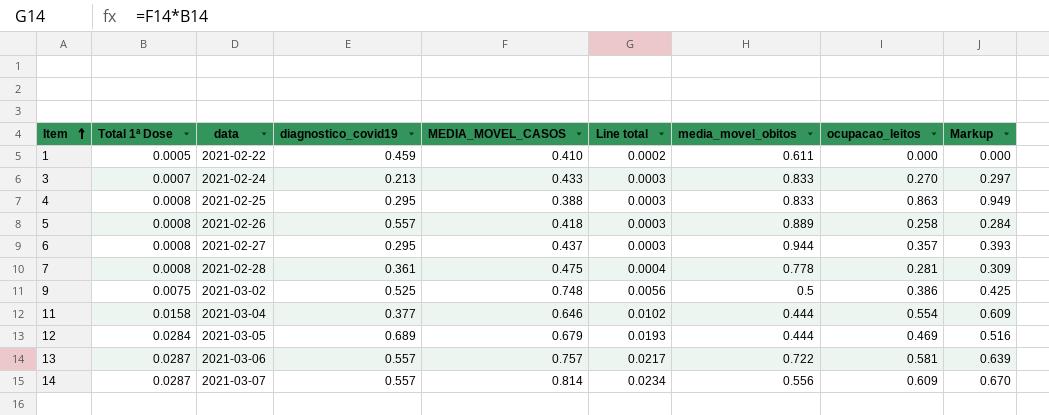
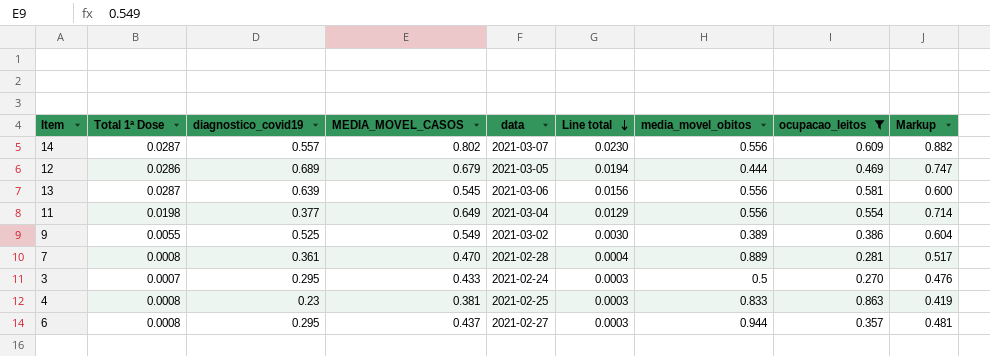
filter: none -> ocupacao_leitos >= 0.270
row order: Item ascending -> Line total descending
column data | position: 3 -> 5
column Markup | formula: [ocupacao_leitos] * 1.1 -> [MEDIA_MOVEL_CASOS] * 1.1
14 | MEDIA_MOVEL_CASOS: 0.814 -> 0.802
14 | Line total: 0.0234 -> 0.0230
12 | Total 1ª Dose: 0.0284 -> 0.0286
12 | Line total: 0.0193 -> 0.0194
13 | diagnostico_covid19: 0.557 -> 0.639
13 | MEDIA_MOVEL_CASOS: 0.757 -> 0.545
13 | Line total: 0.0217 -> 0.0156
13 | media_movel_obitos: 0.722 -> 0.556
11 | Total 1ª Dose: 0.0158 -> 0.0198
11 | MEDIA_MOVEL_CASOS: 0.646 -> 0.649
11 | Line total: 0.0102 -> 0.0129
11 | media_movel_obitos: 0.444 -> 0.556
9 | Total 1ª Dose: 0.0075 -> 0.0055
9 | MEDIA_MOVEL_CASOS: 0.748 -> 0.549
9 | Line total: 0.0056 -> 0.0030
9 | media_movel_obitos: 0.5 -> 0.389
7 | MEDIA_MOVEL_CASOS: 0.475 -> 0.470
7 | media_movel_obitos: 0.778 -> 0.889
3 | diagnostico_covid19: 0.213 -> 0.295
3 | media_movel_obitos: 0.833 -> 0.5
4 | diagnostico_covid19: 0.295 -> 0.23
4 | MEDIA_MOVEL_CASOS: 0.388 -> 0.381

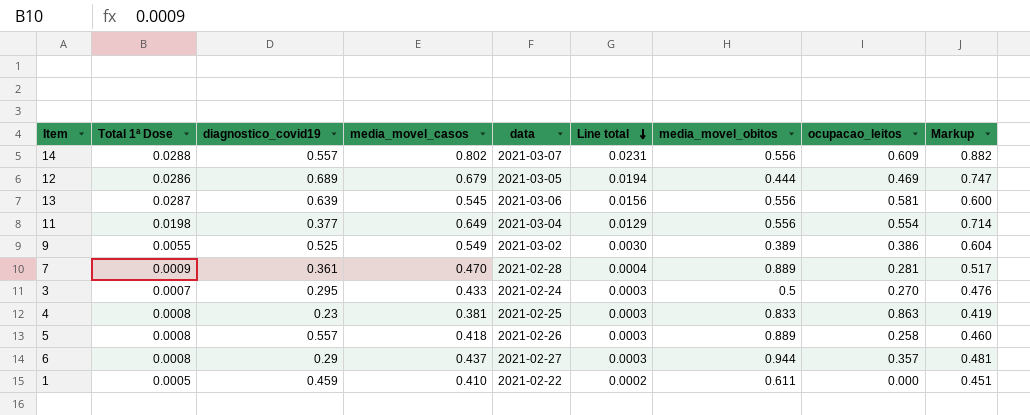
filter: ocupacao_leitos >= 0.270 -> none
column name: MEDIA_MOVEL_CASOS -> media_movel_casos
14 | Total 1ª Dose: 0.0287 -> 0.0288
14 | Line total: 0.0230 -> 0.0231
7 | Total 1ª Dose: 0.0008 -> 0.0009
6 | diagnostico_covid19: 0.295 -> 0.29

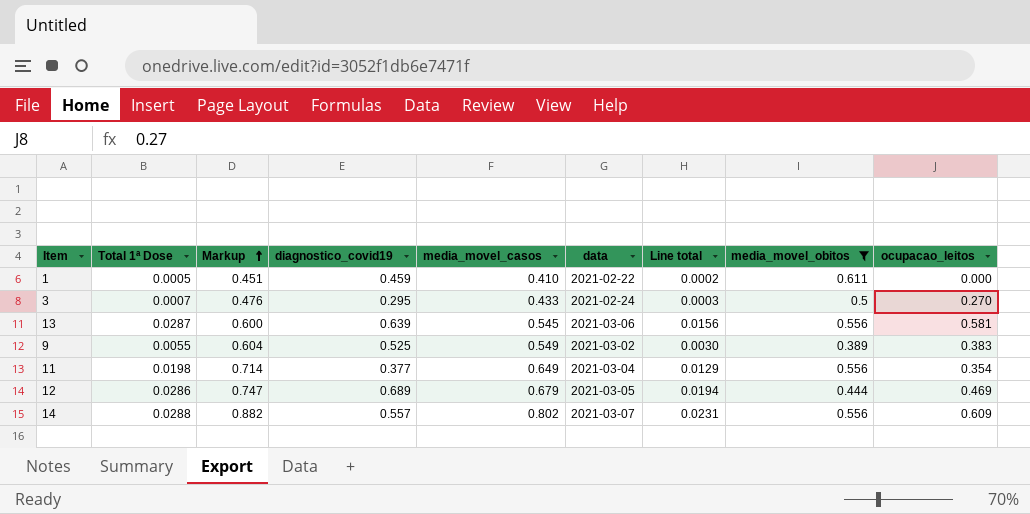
filter: none -> media_movel_obitos <= 0.611
row order: Line total descending -> Markup ascending
column Markup | position: 9 -> 3
9 | ocupacao_leitos: 0.386 -> 0.383
11 | ocupacao_leitos: 0.554 -> 0.354

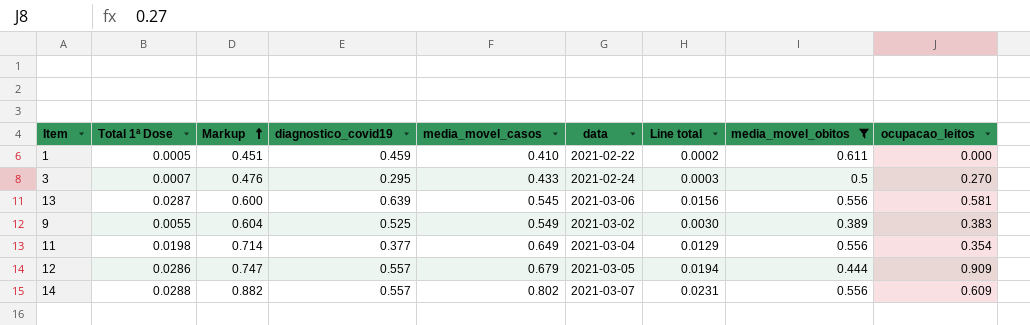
12 | diagnostico_covid19: 0.689 -> 0.557
12 | ocupacao_leitos: 0.469 -> 0.909

